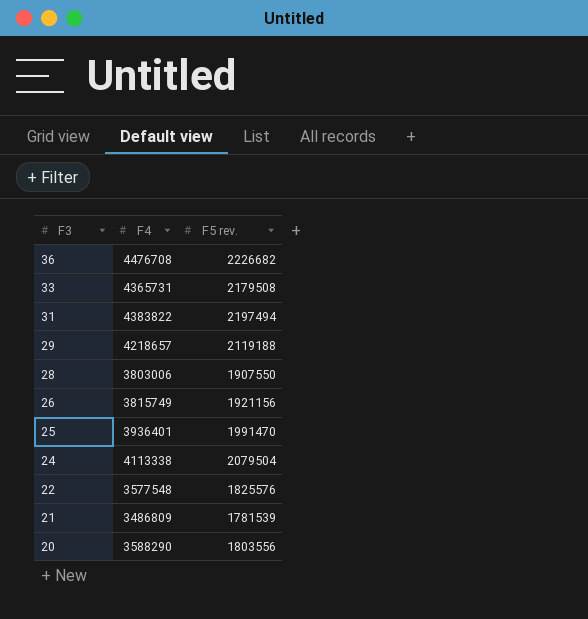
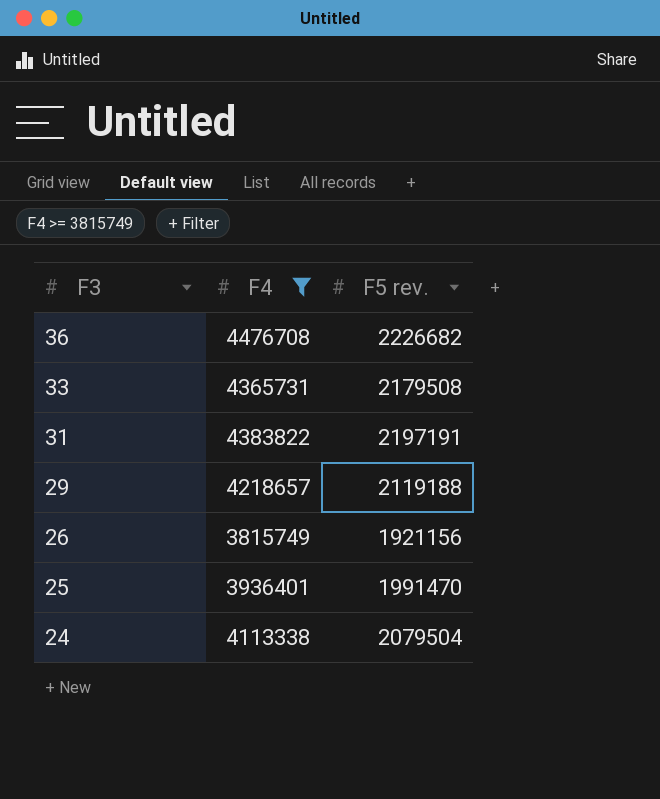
filter: none -> F4 >= 3815749
31 | F5 rev.: 2197494 -> 2197191

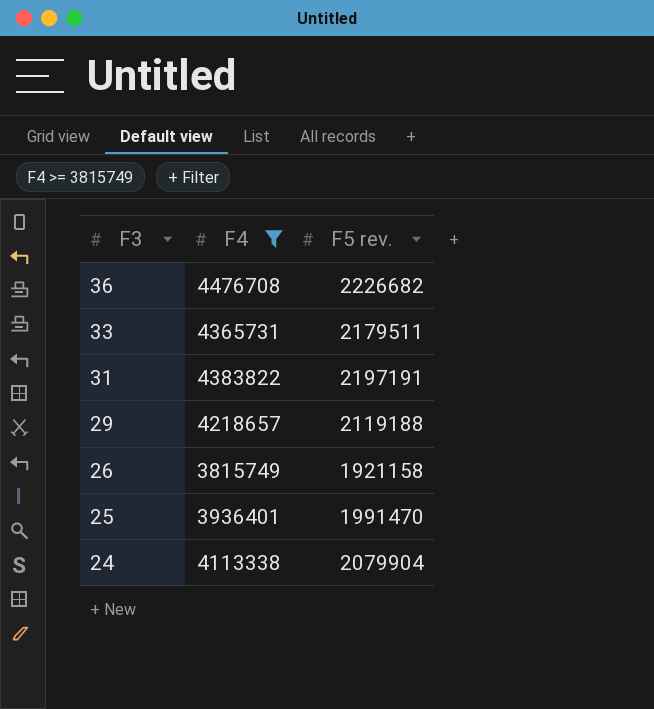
33 | F5 rev.: 2179508 -> 2179511
26 | F5 rev.: 1921156 -> 1921158
24 | F5 rev.: 2079504 -> 2079904

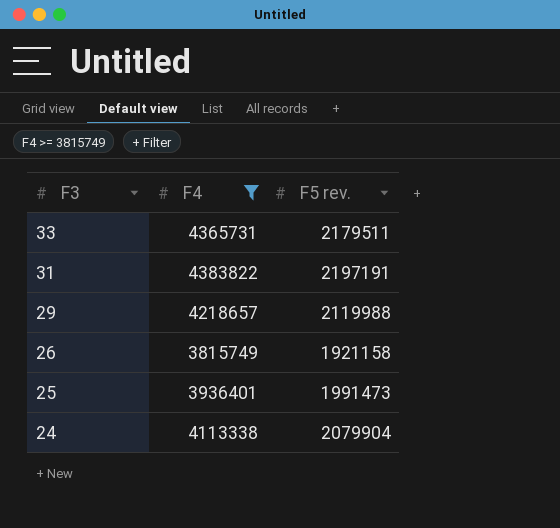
row 36: 4476708 | 2226682 -> none
29 | F5 rev.: 2119188 -> 2119988
25 | F5 rev.: 1991470 -> 1991473

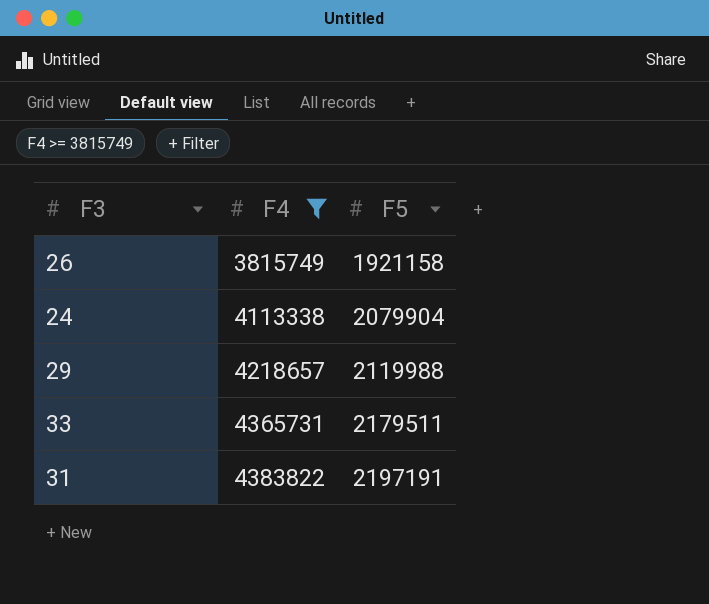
row order: F3 descending -> F4 ascending
column name: F5 rev. -> F5
row 25: 3936401 | 1991473 -> none

